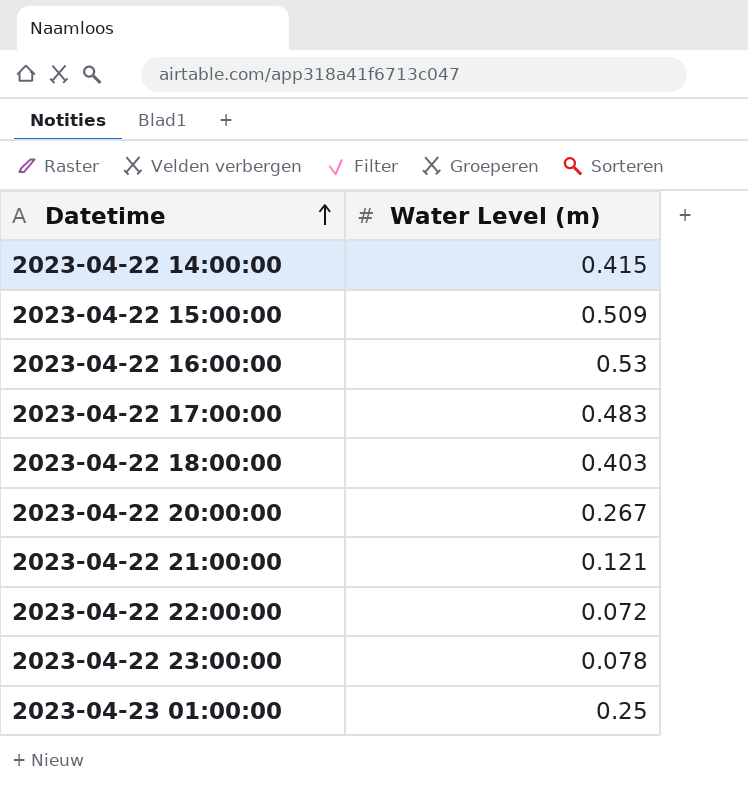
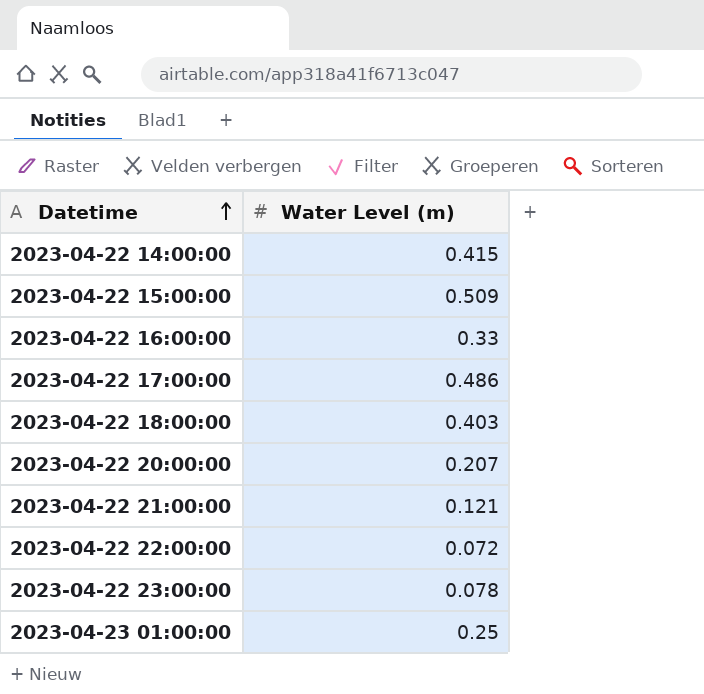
2023-04-22 16:00:00 | Water Level (m): 0.53 -> 0.33
2023-04-22 17:00:00 | Water Level (m): 0.483 -> 0.486
2023-04-22 20:00:00 | Water Level (m): 0.267 -> 0.207

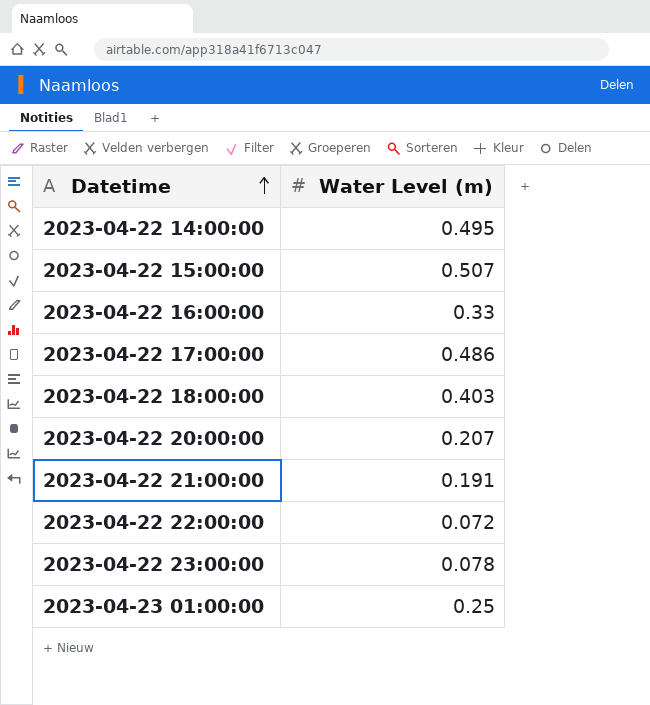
2023-04-22 14:00:00 | Water Level (m): 0.415 -> 0.495
2023-04-22 15:00:00 | Water Level (m): 0.509 -> 0.507
2023-04-22 21:00:00 | Water Level (m): 0.121 -> 0.191

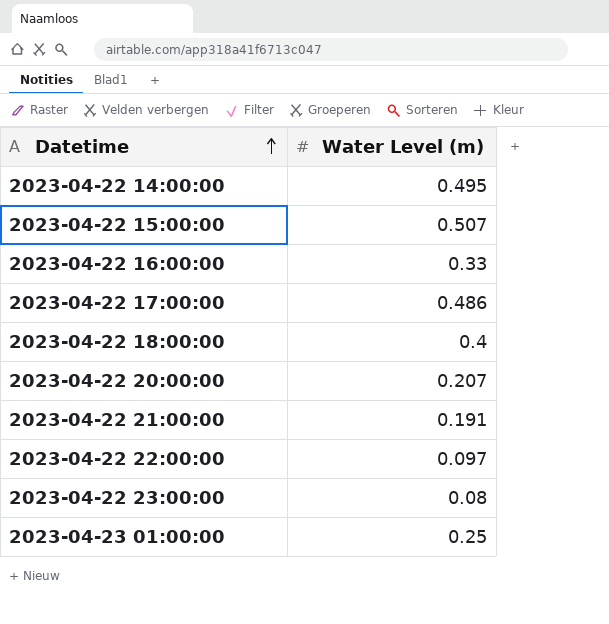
2023-04-22 18:00:00 | Water Level (m): 0.403 -> 0.4
2023-04-22 22:00:00 | Water Level (m): 0.072 -> 0.097
2023-04-22 23:00:00 | Water Level (m): 0.078 -> 0.08

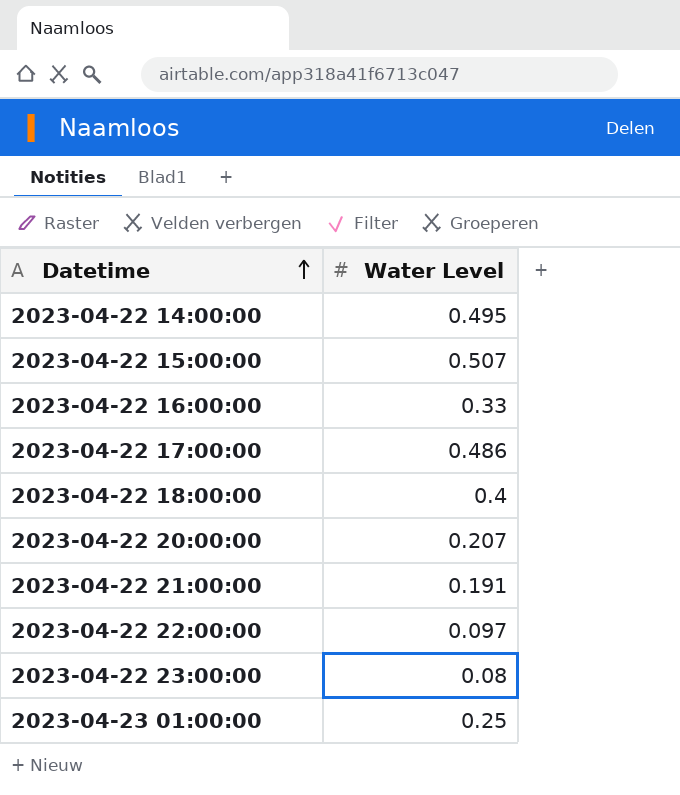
column name: Water Level (m) -> Water Level

